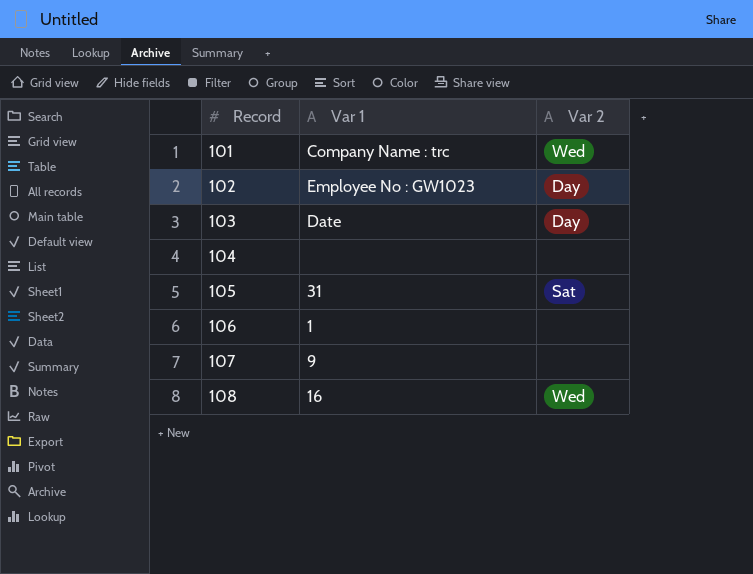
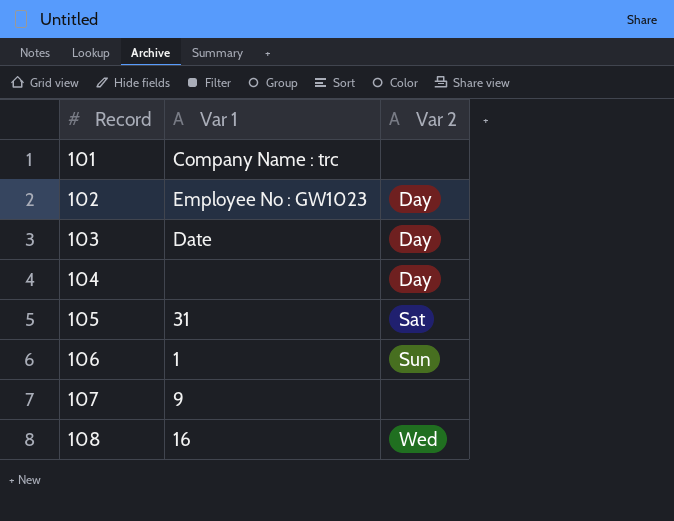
101 | Var 2: Wed -> none
104 | Var 2: none -> Day
106 | Var 2: none -> Sun

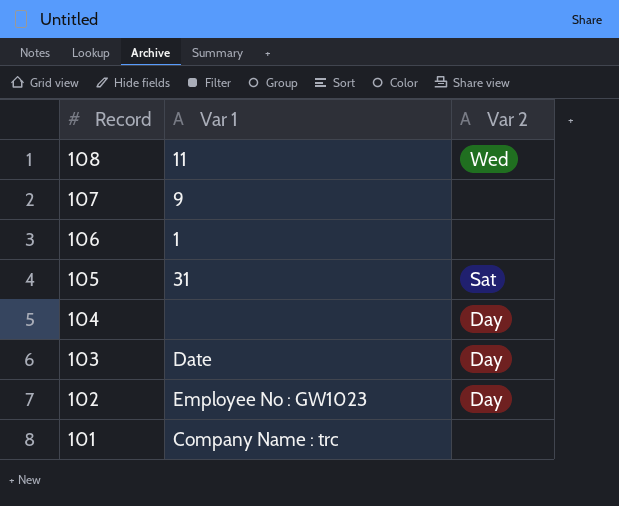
row order: Record ascending -> Record descending
108 | Var 1: 16 -> 11
106 | Var 2: Sun -> none

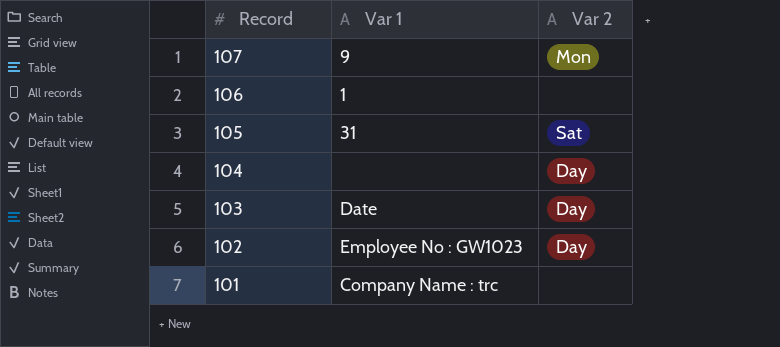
row 108: 11 | Wed -> none
107 | Var 2: none -> Mon

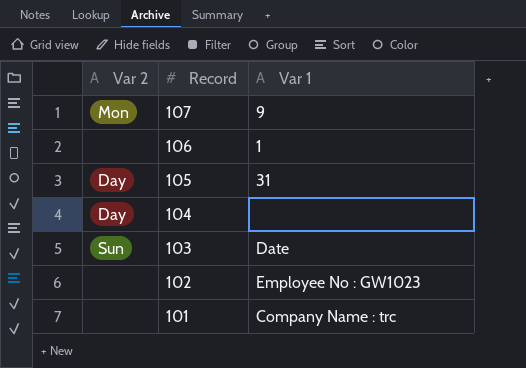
column Var 2 | position: 3 -> 1
105 | Var 2: Sat -> Day
103 | Var 2: Day -> Sun
102 | Var 2: Day -> none

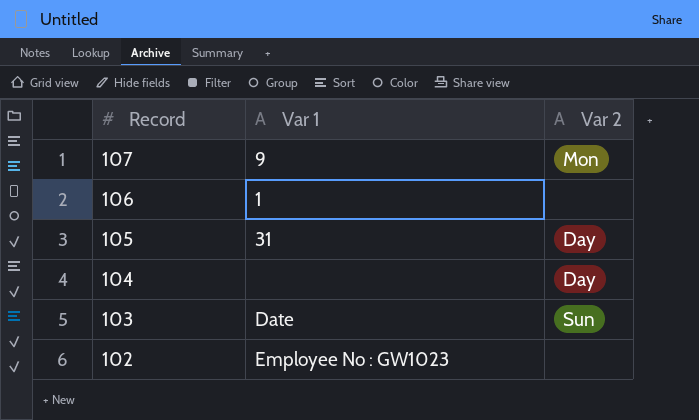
column Var 2 | position: 1 -> 3
row 101: none | Company Name : trc -> none

